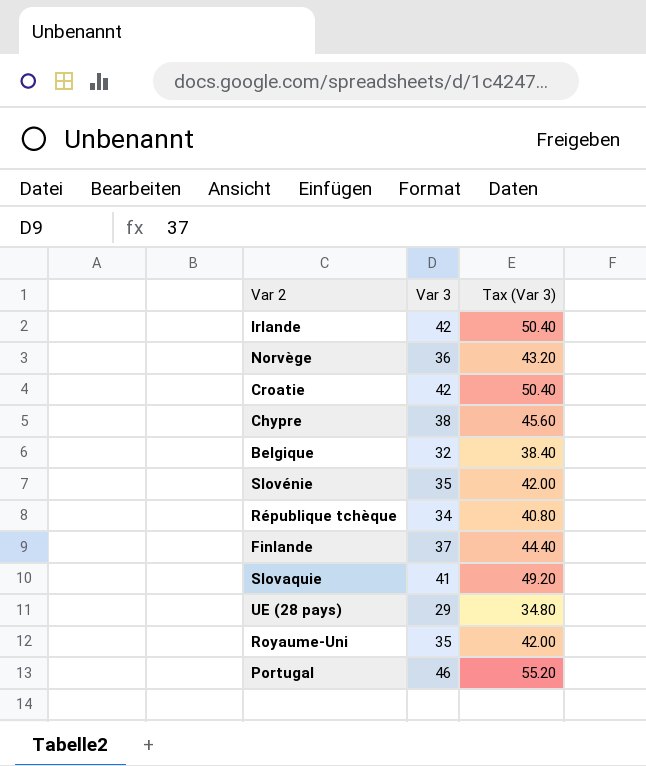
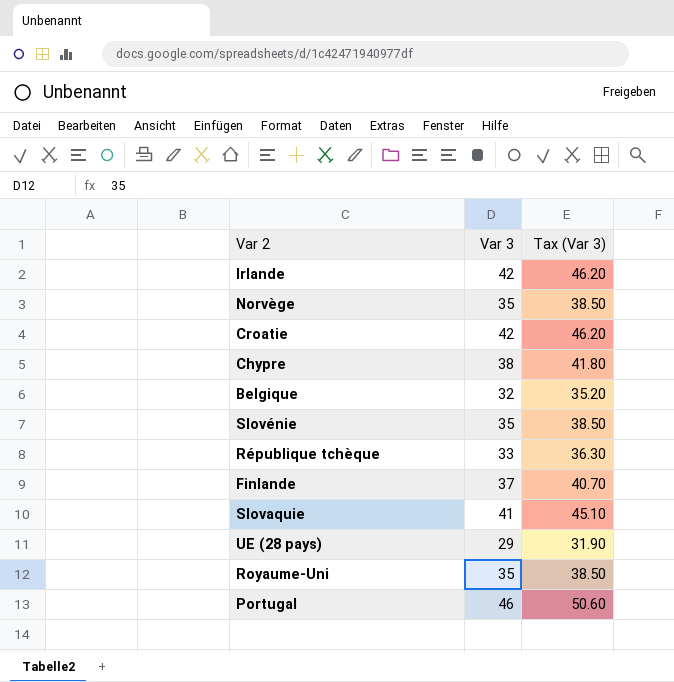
column Tax (Var 3) | formula: [Var 3] * 1.2 -> [Var 3] * 1.1
Norvège | Var 3: 36 -> 35
République tchèque | Var 3: 34 -> 33

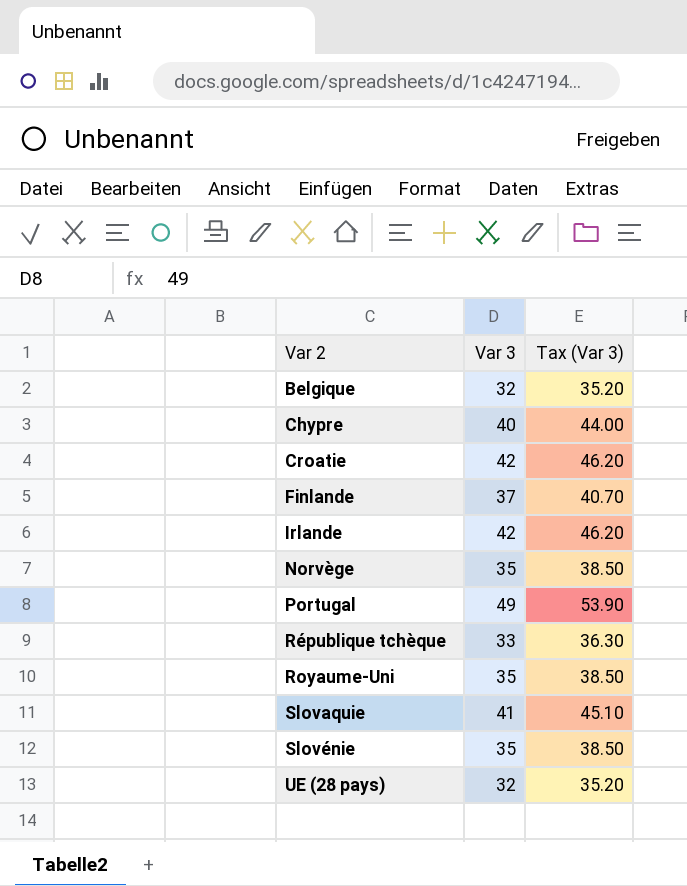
row order: none -> Var 2 ascending
Chypre | Var 3: 38 -> 40
Chypre | Tax (Var 3): 41.80 -> 44.00
Portugal | Var 3: 46 -> 49
Portugal | Tax (Var 3): 50.60 -> 53.90
UE (28 pays) | Var 3: 29 -> 32
UE (28 pays) | Tax (Var 3): 31.90 -> 35.20

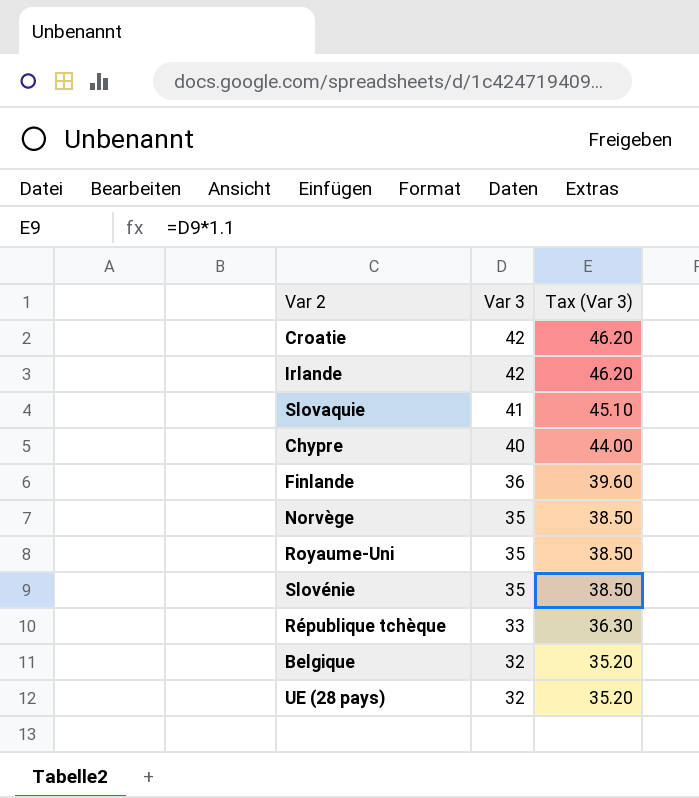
row order: Var 2 ascending -> Var 3 descending
row Portugal: 49 | 53.90 -> none
Finlande | Var 3: 37 -> 36
Finlande | Tax (Var 3): 40.70 -> 39.60

